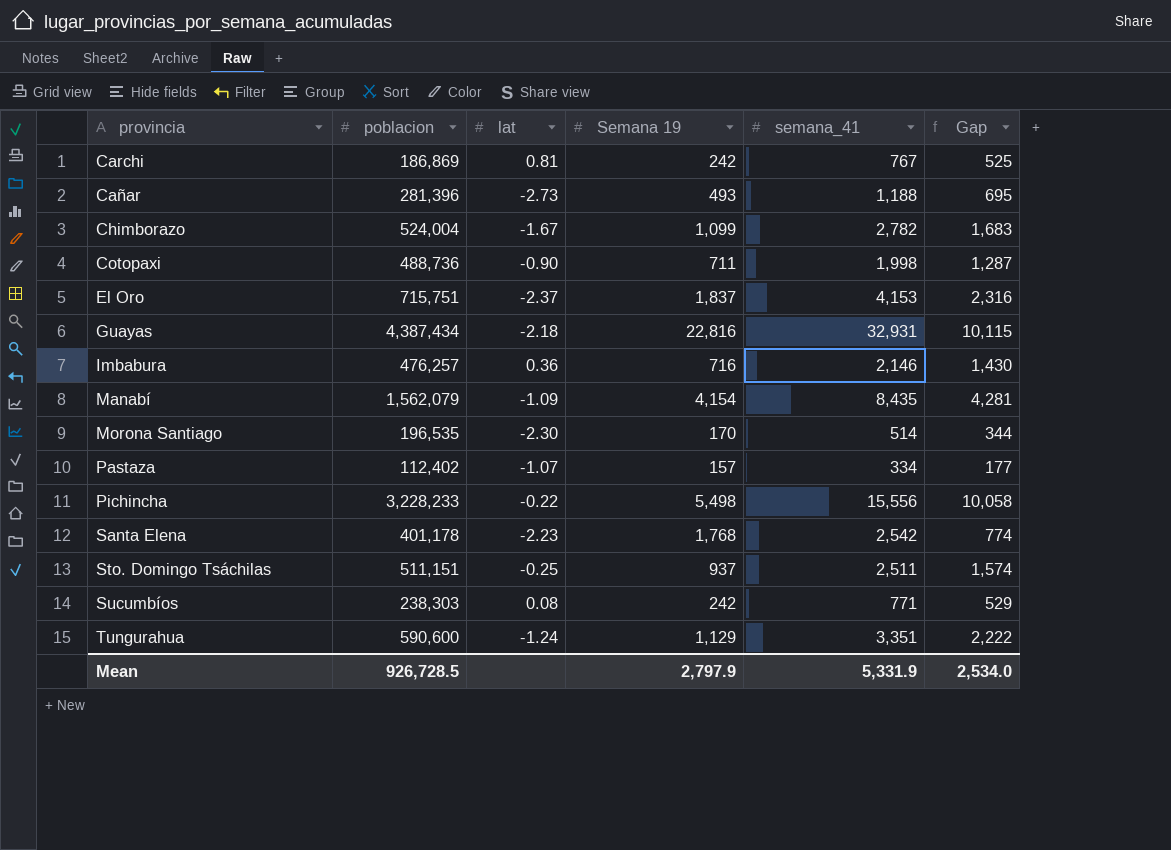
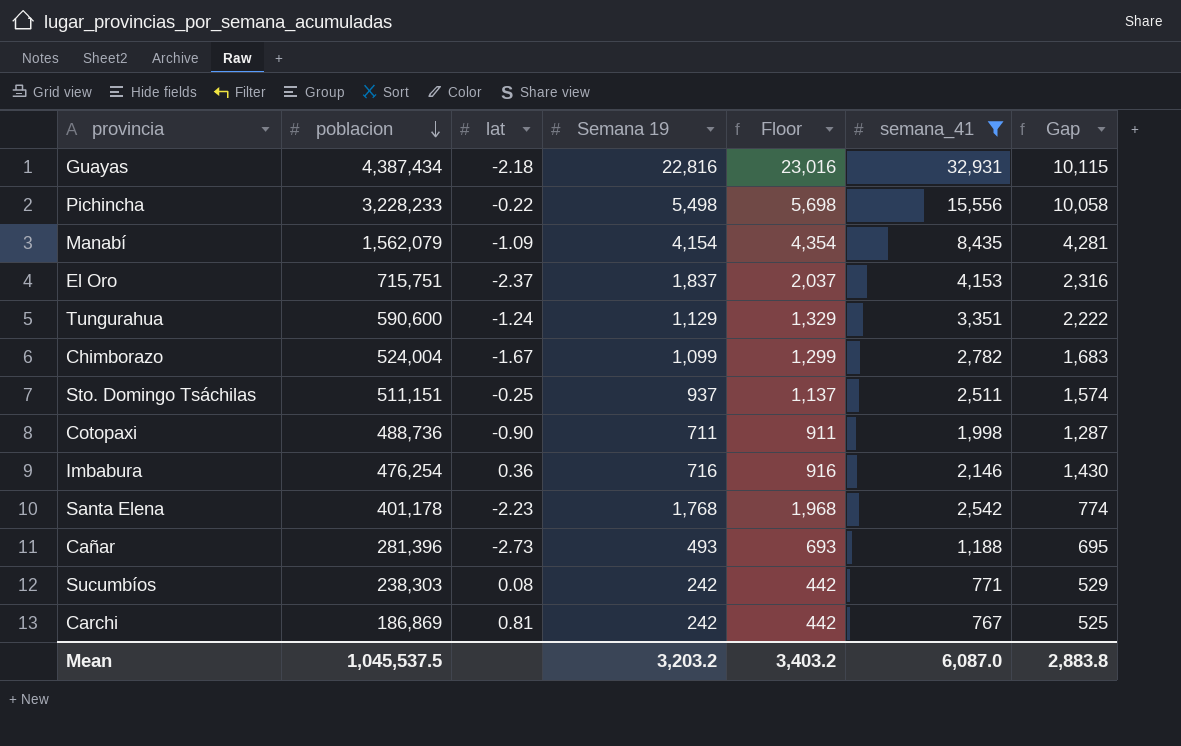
filter: none -> semana_41 >= 767
row order: none -> poblacion descending
column Floor | formula: none -> [Semana 19] + 200
Imbabura | poblacion: 476,257 -> 476,254
Mean | poblacion: 926,728.5 -> 1,045,537.5
Mean | Semana 19: 2,797.9 -> 3,203.2
Mean | semana_41: 5,331.9 -> 6,087.0
Mean | Gap: 2,534.0 -> 2,883.8

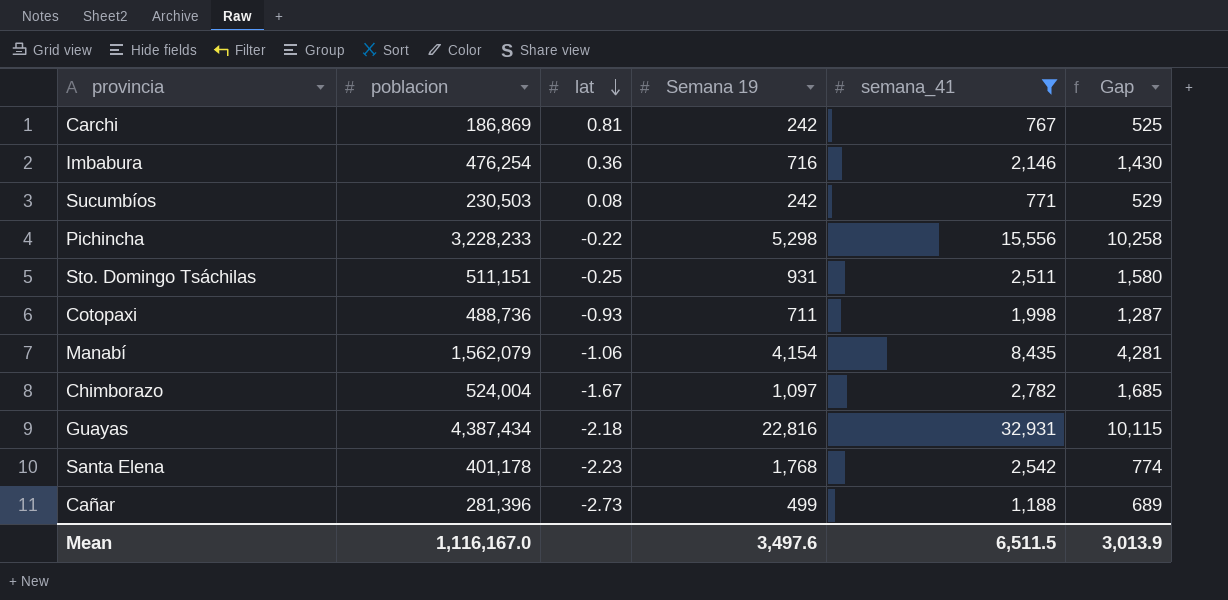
row order: poblacion descending -> lat descending
column Floor | formula: [Semana 19] + 200 -> none
row El Oro: 715,751 | -2.37 | 1,837 | 2,037 | 4,153 | 2,316 -> none
row Tungurahua: 590,600 | -1.24 | 1,129 | 1,329 | 3,351 | 2,222 -> none
Sucumbíos | poblacion: 238,303 -> 230,503
Pichincha | Semana 19: 5,498 -> 5,298
Pichincha | Gap: 10,058 -> 10,258
Sto. Domingo Tsáchilas | Semana 19: 937 -> 931
Sto. Domingo Tsáchilas | Gap: 1,574 -> 1,580
Cotopaxi | lat: -0.90 -> -0.93
Manabí | lat: -1.09 -> -1.06
Chimborazo | Semana 19: 1,099 -> 1,097
Chimborazo | Gap: 1,683 -> 1,685
Cañar | Semana 19: 493 -> 499
Cañar | Gap: 695 -> 689
Mean | poblacion: 1,045,537.5 -> 1,116,167.0
Mean | Semana 19: 3,203.2 -> 3,497.6
Mean | semana_41: 6,087.0 -> 6,511.5
Mean | Gap: 2,883.8 -> 3,013.9

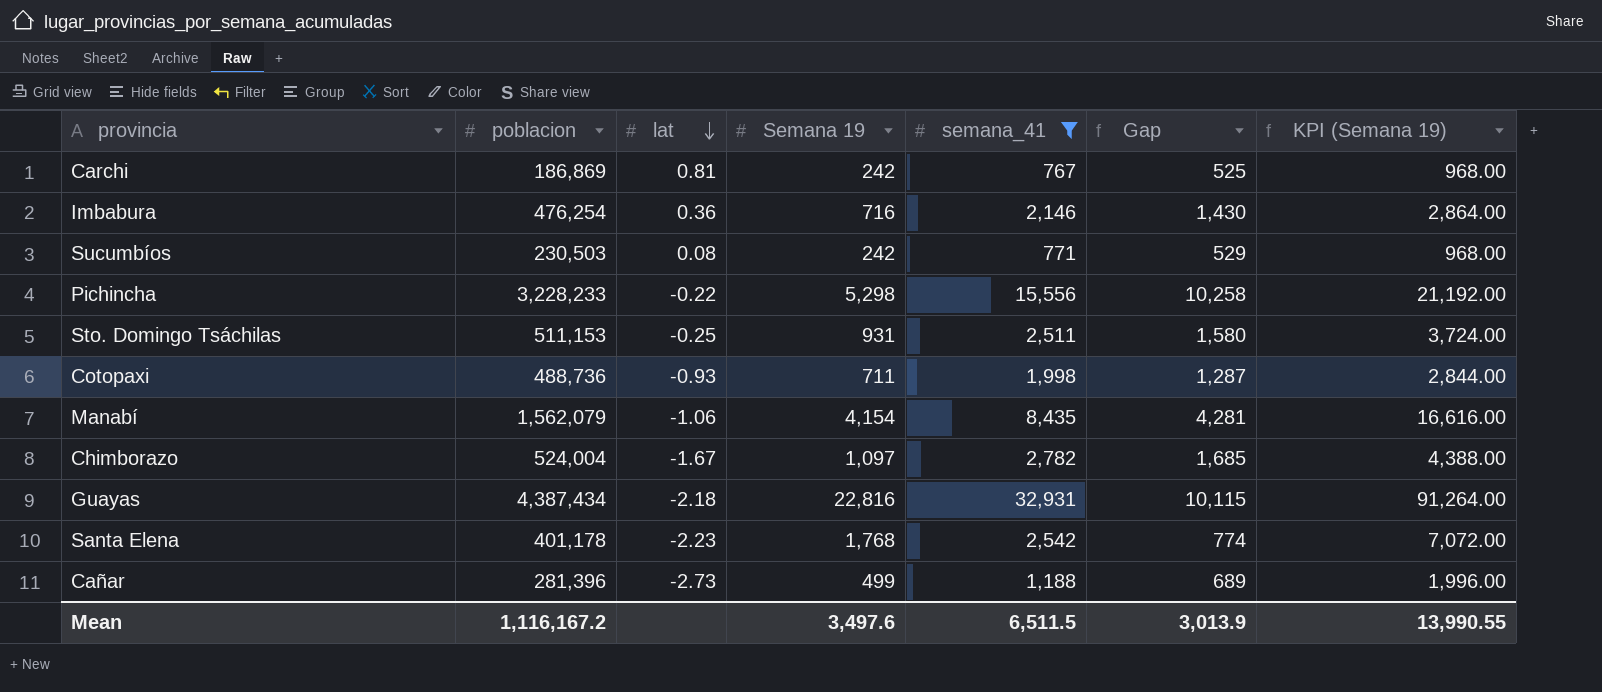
column KPI (Semana 19) | formula: none -> [Semana 19] * 4
Sto. Domingo Tsáchilas | poblacion: 511,151 -> 511,153
Mean | poblacion: 1,116,167.0 -> 1,116,167.2

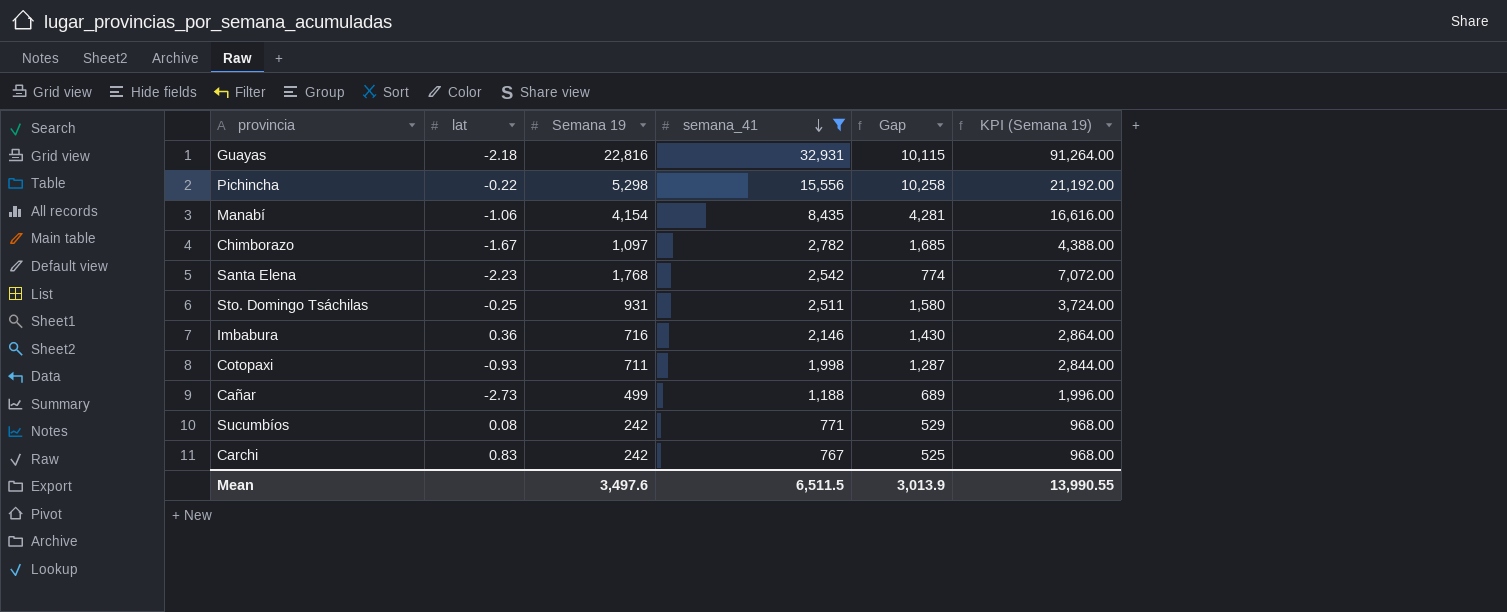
row order: lat descending -> semana_41 descending
column poblacion | position: 2 -> none
Carchi | lat: 0.81 -> 0.83

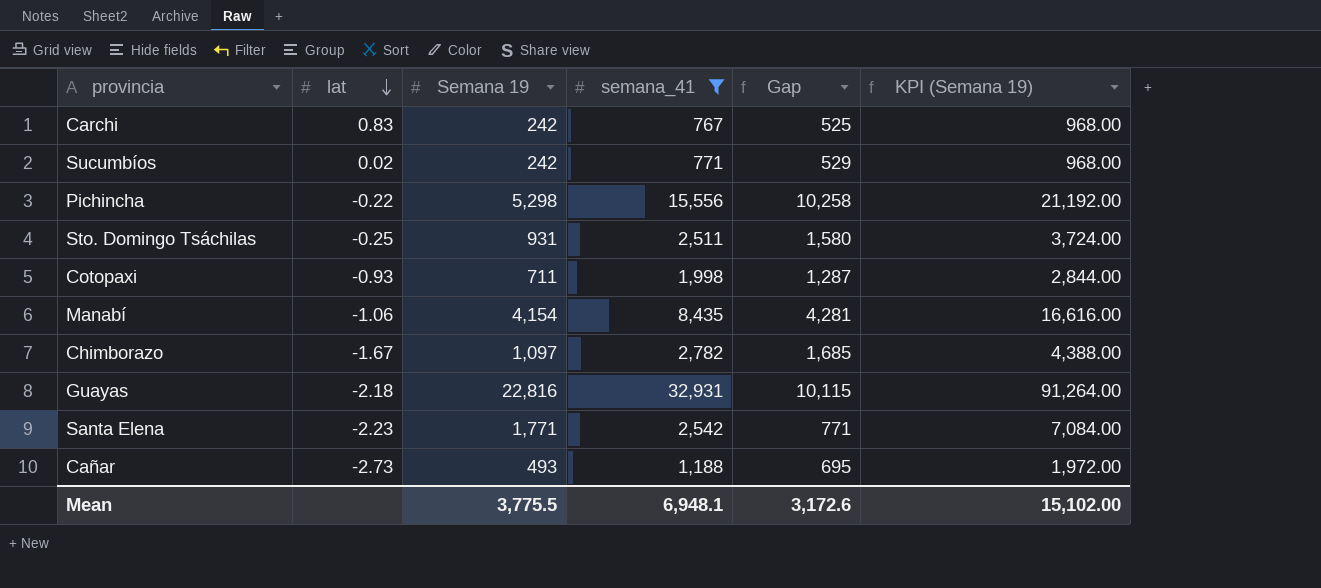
row order: semana_41 descending -> lat descending
row Imbabura: 0.36 | 716 | 2,146 | 1,430 | 2,864.00 -> none
Sucumbíos | lat: 0.08 -> 0.02
Santa Elena | Semana 19: 1,768 -> 1,771
Santa Elena | Gap: 774 -> 771
Santa Elena | KPI (Semana 19): 7,072.00 -> 7,084.00
Cañar | Semana 19: 499 -> 493
Cañar | Gap: 689 -> 695
Cañar | KPI (Semana 19): 1,996.00 -> 1,972.00
Mean | Semana 19: 3,497.6 -> 3,775.5
Mean | semana_41: 6,511.5 -> 6,948.1
Mean | Gap: 3,013.9 -> 3,172.6
Mean | KPI (Semana 19): 13,990.55 -> 15,102.00

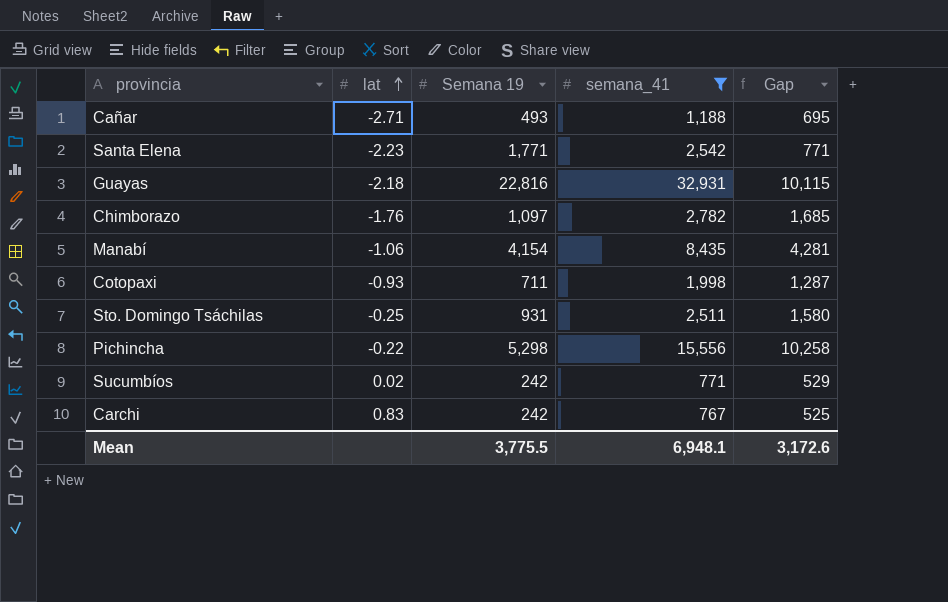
row order: lat descending -> lat ascending
column KPI (Semana 19) | formula: [Semana 19] * 4 -> none
Cañar | lat: -2.73 -> -2.71
Chimborazo | lat: -1.67 -> -1.76

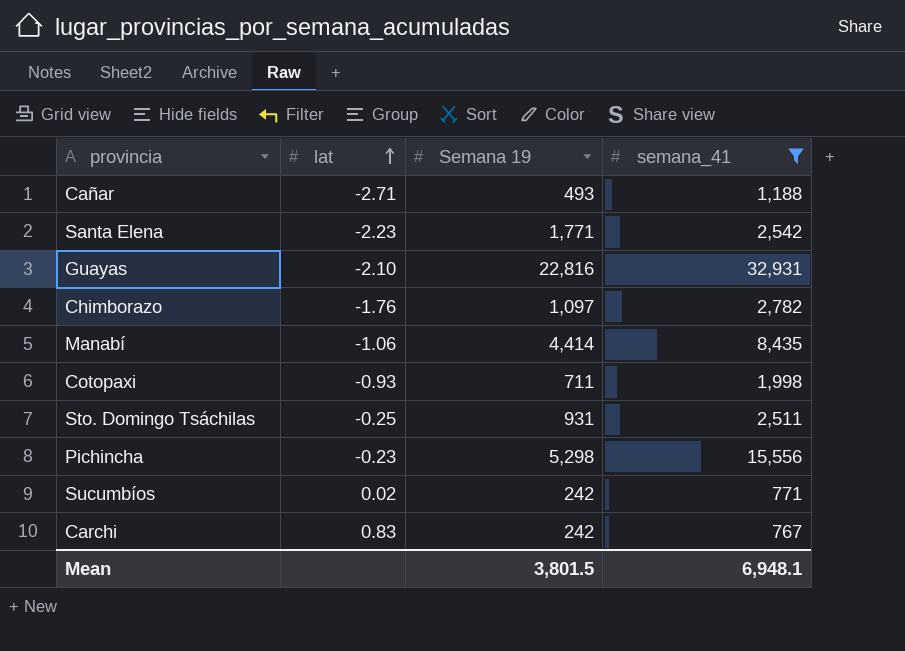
column Gap | formula: [semana_41] - [Semana 19] -> none
Guayas | lat: -2.18 -> -2.10
Manabí | Semana 19: 4,154 -> 4,414
Pichincha | lat: -0.22 -> -0.23
Mean | Semana 19: 3,775.5 -> 3,801.5

